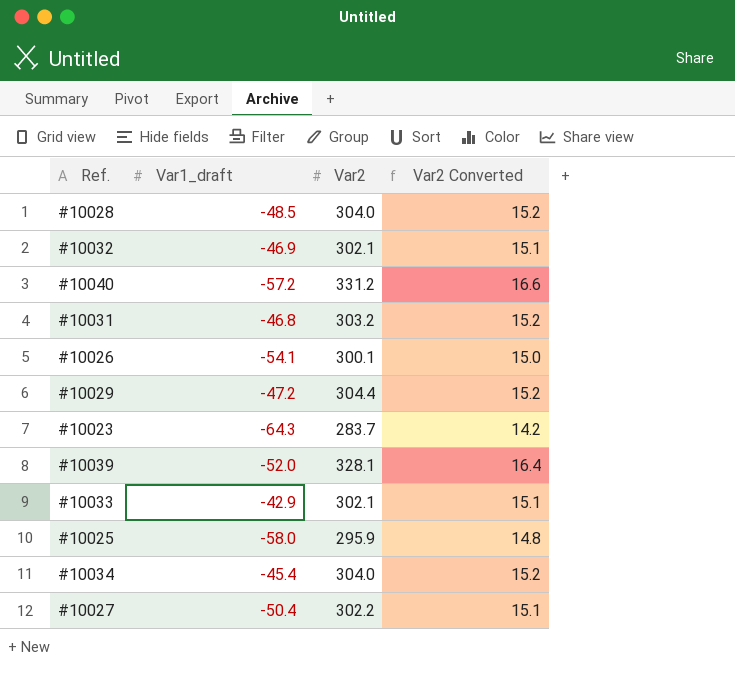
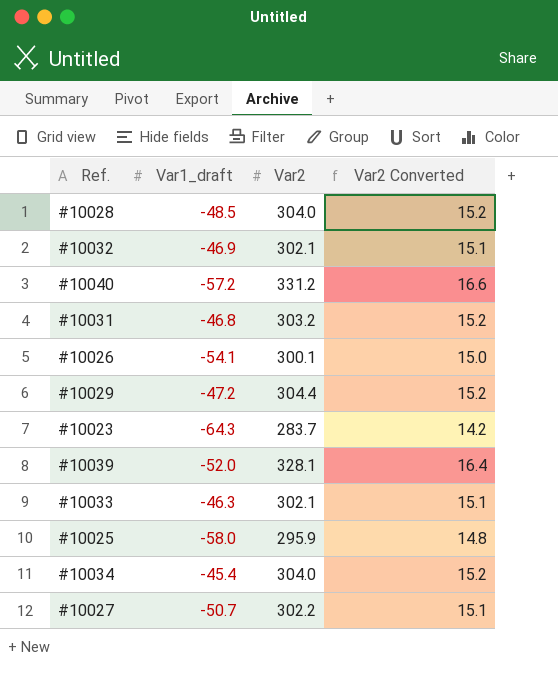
#10033 | Var1_draft: -42.9 -> -46.3
#10027 | Var1_draft: -50.4 -> -50.7

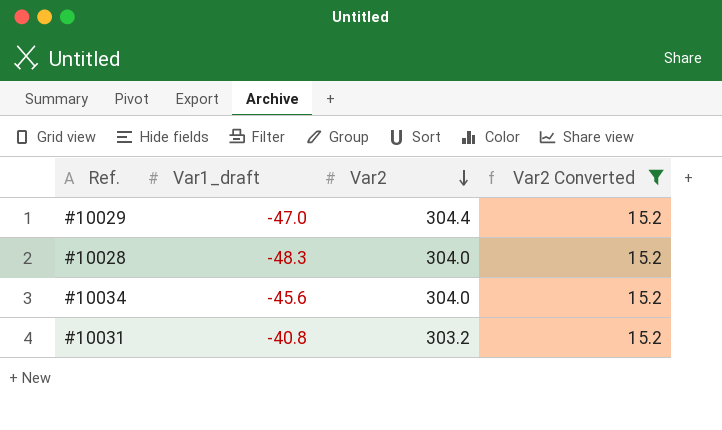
filter: none -> Var2 Converted = 15.2
row order: none -> Var2 descending
#10029 | Var1_draft: -47.2 -> -47.0
#10028 | Var1_draft: -48.5 -> -48.3
#10034 | Var1_draft: -45.4 -> -45.6
#10031 | Var1_draft: -46.8 -> -40.8

